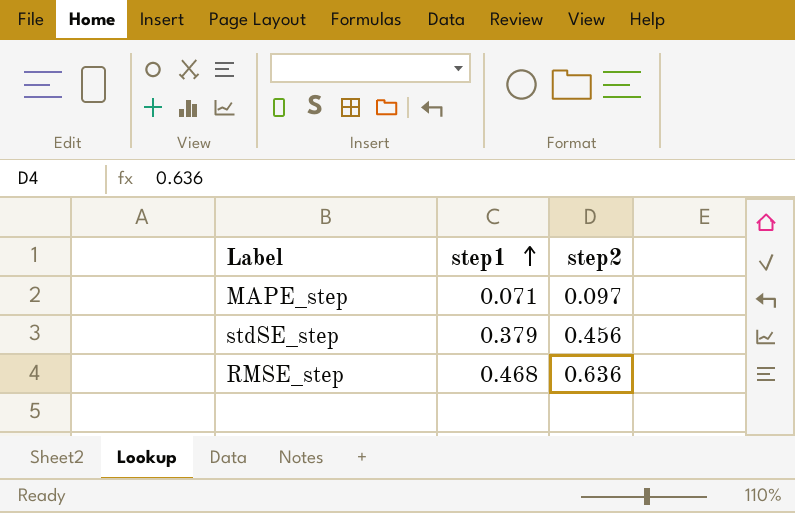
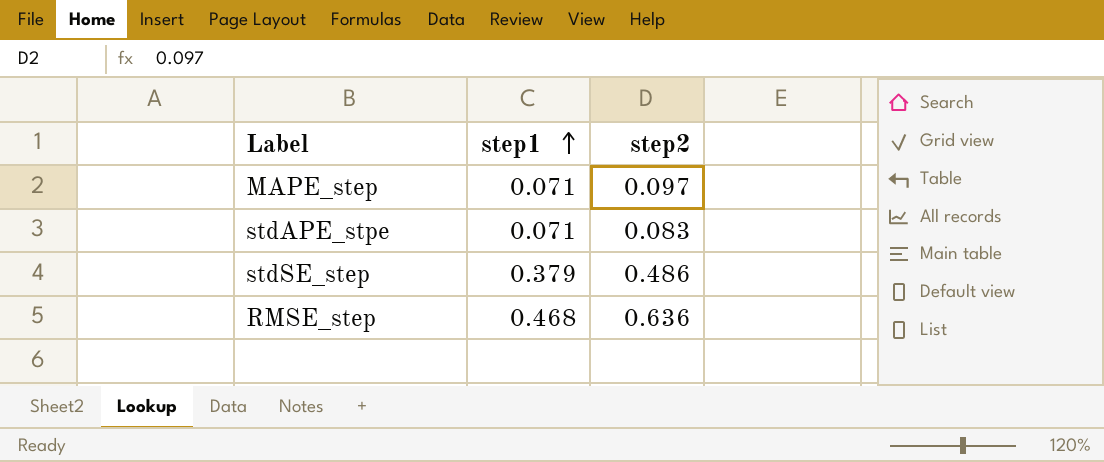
row stdAPE_stpe: none -> 0.071 | 0.083
stdSE_step | step2: 0.456 -> 0.486

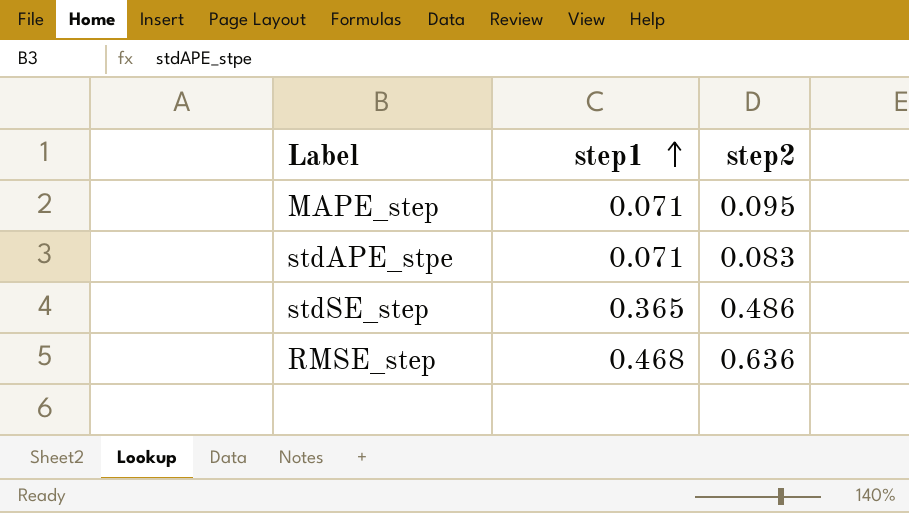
MAPE_step | step2: 0.097 -> 0.095
stdSE_step | step1: 0.379 -> 0.365

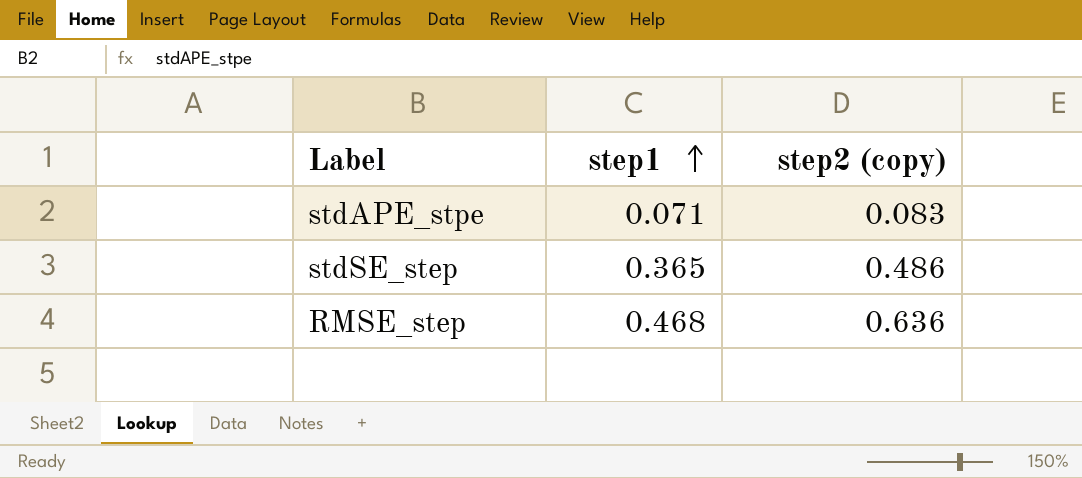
column name: step2 -> step2 (copy)
row MAPE_step: 0.071 | 0.095 -> none

